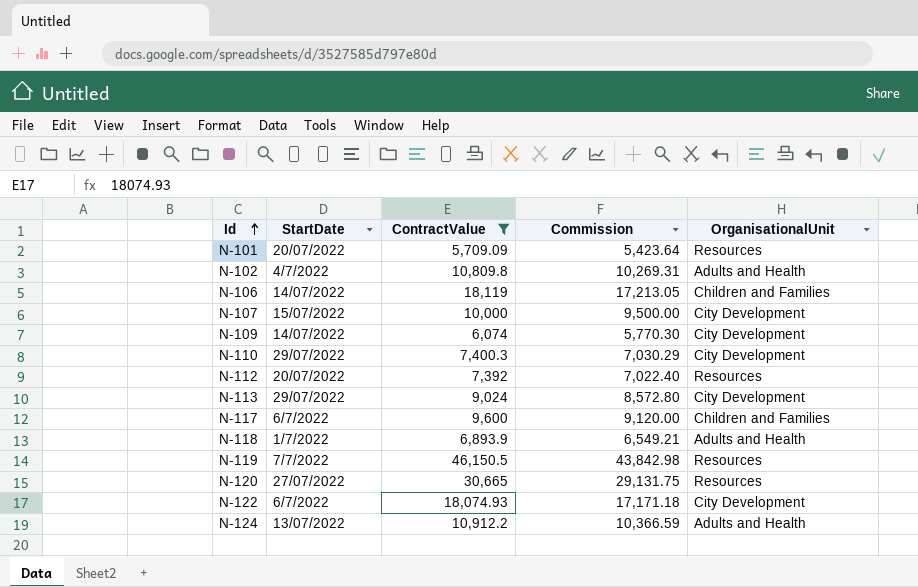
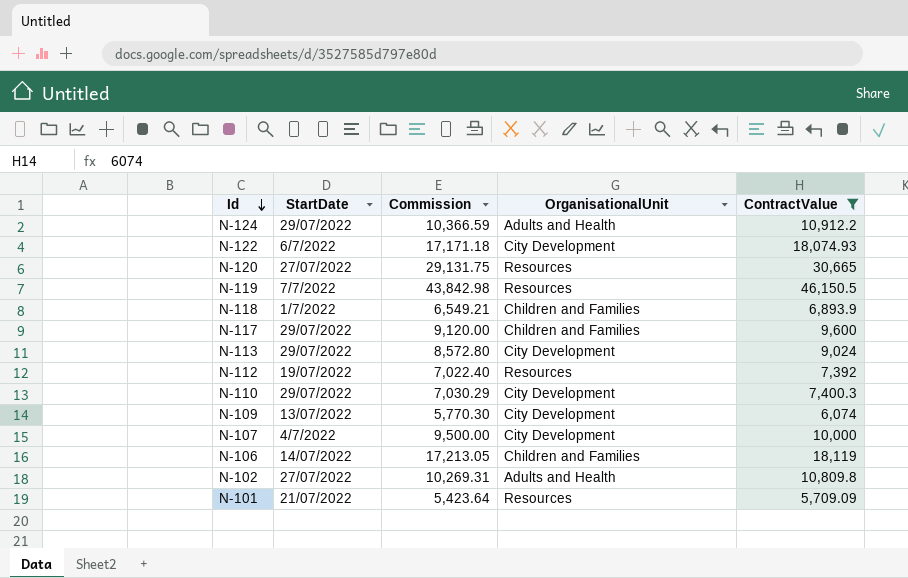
row order: Id ascending -> Id descending
column ContractValue | position: 3 -> 5
N-124 | StartDate: 13/07/2022 -> 29/07/2022
N-118 | OrganisationalUnit: Adults and Health -> Children and Families
N-117 | StartDate: 6/7/2022 -> 29/07/2022
N-112 | StartDate: 20/07/2022 -> 19/07/2022
N-109 | StartDate: 14/07/2022 -> 13/07/2022
N-107 | StartDate: 15/07/2022 -> 4/7/2022
N-102 | StartDate: 4/7/2022 -> 27/07/2022
N-101 | StartDate: 20/07/2022 -> 21/07/2022

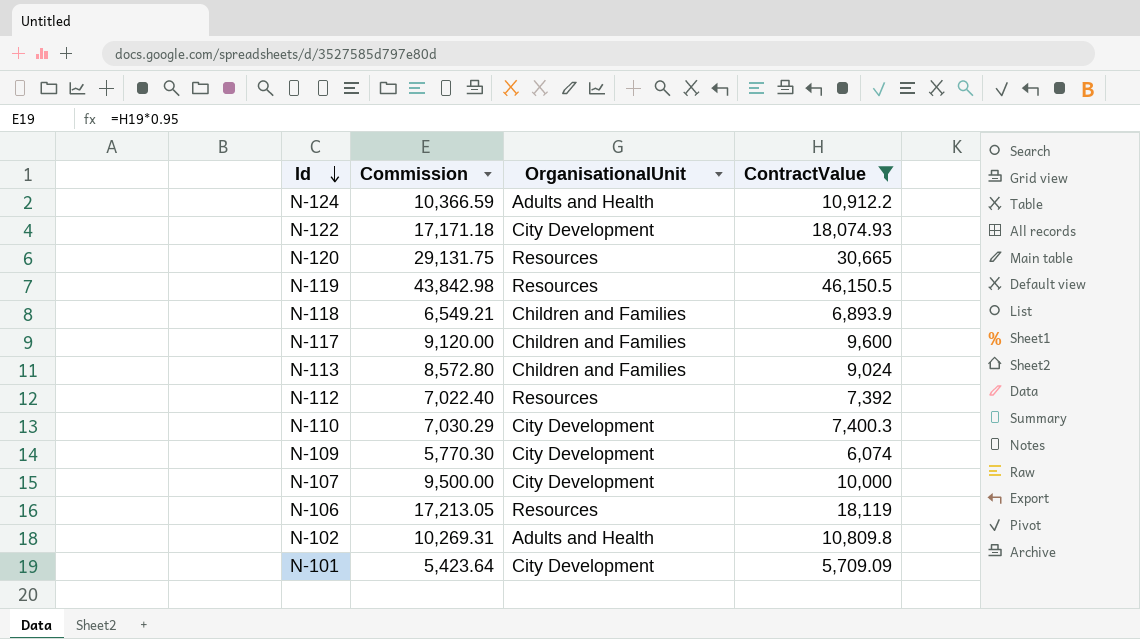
column StartDate | position: 2 -> none
N-113 | OrganisationalUnit: City Development -> Children and Families
N-106 | OrganisationalUnit: Children and Families -> Resources
N-101 | OrganisationalUnit: Resources -> City Development

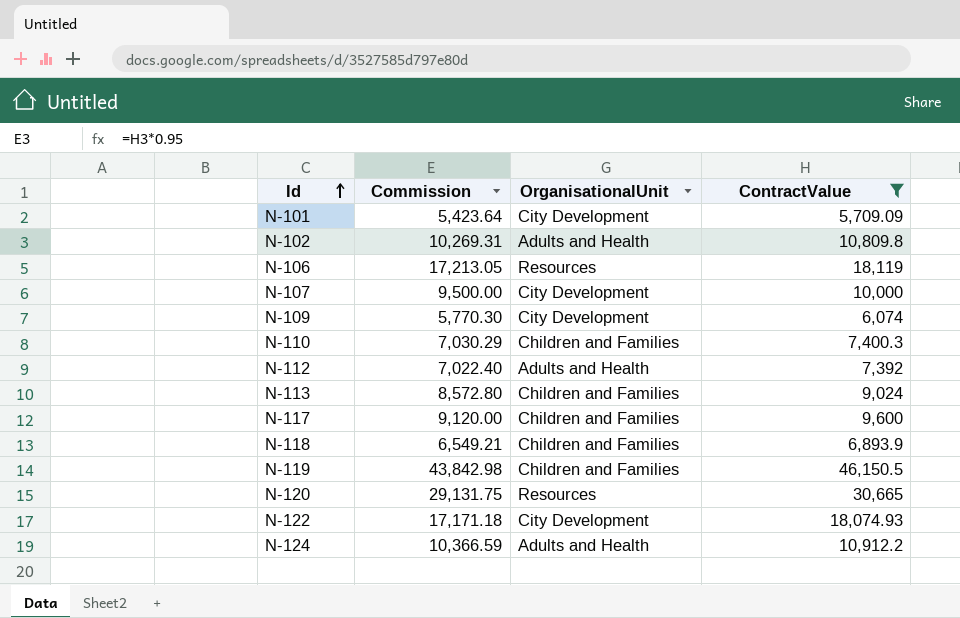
row order: Id descending -> Id ascending
N-110 | OrganisationalUnit: City Development -> Children and Families
N-112 | OrganisationalUnit: Resources -> Adults and Health
N-119 | OrganisationalUnit: Resources -> Children and Families

